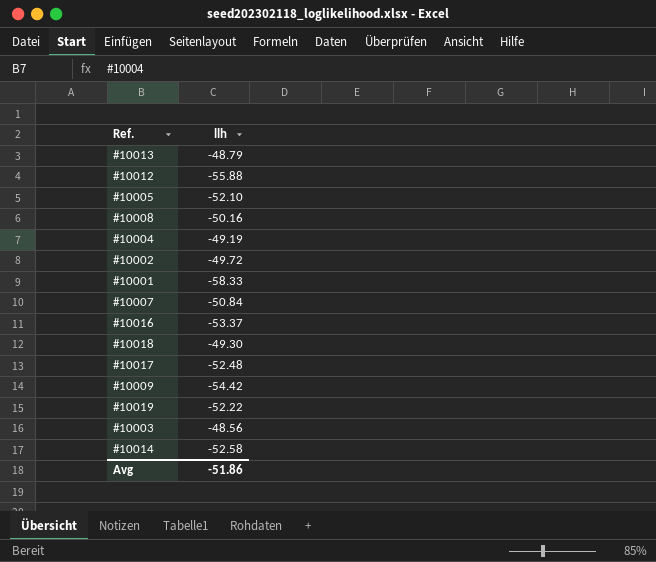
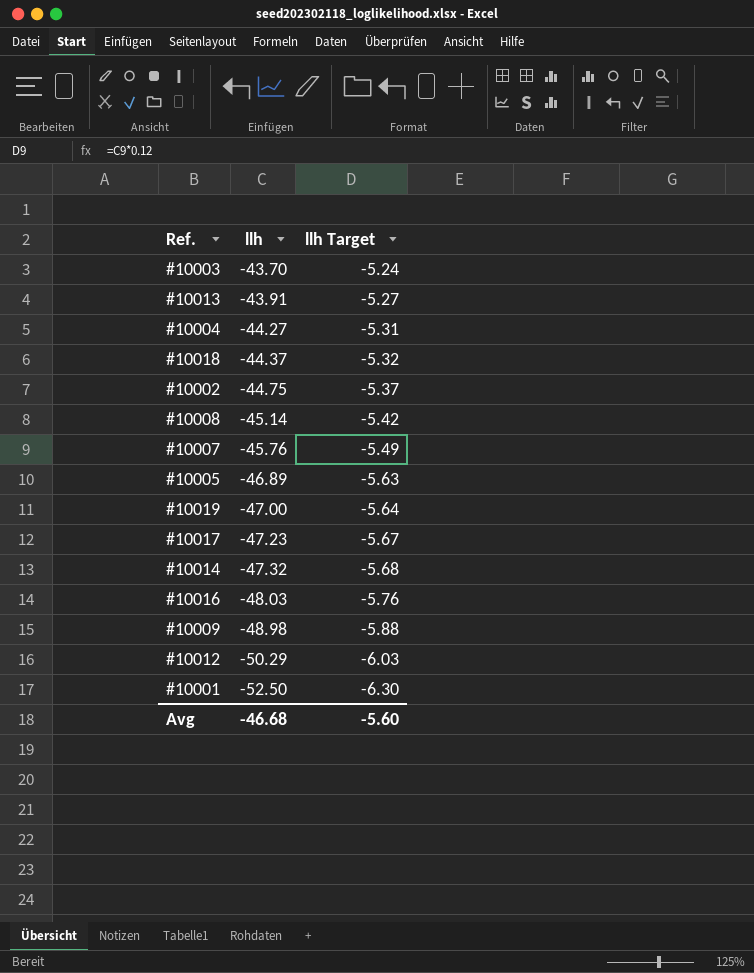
row order: none -> llh descending
column llh Target | formula: none -> [llh] * 0.12
#10003 | llh: -48.56 -> -43.70
#10013 | llh: -48.79 -> -43.91
#10004 | llh: -49.19 -> -44.27
#10018 | llh: -49.30 -> -44.37
#10002 | llh: -49.72 -> -44.75
#10008 | llh: -50.16 -> -45.14
#10007 | llh: -50.84 -> -45.76
#10005 | llh: -52.10 -> -46.89
#10019 | llh: -52.22 -> -47.00
#10017 | llh: -52.48 -> -47.23
#10014 | llh: -52.58 -> -47.32
#10016 | llh: -53.37 -> -48.03
#10009 | llh: -54.42 -> -48.98
#10012 | llh: -55.88 -> -50.29
#10001 | llh: -58.33 -> -52.50
Avg | llh: -51.86 -> -46.68

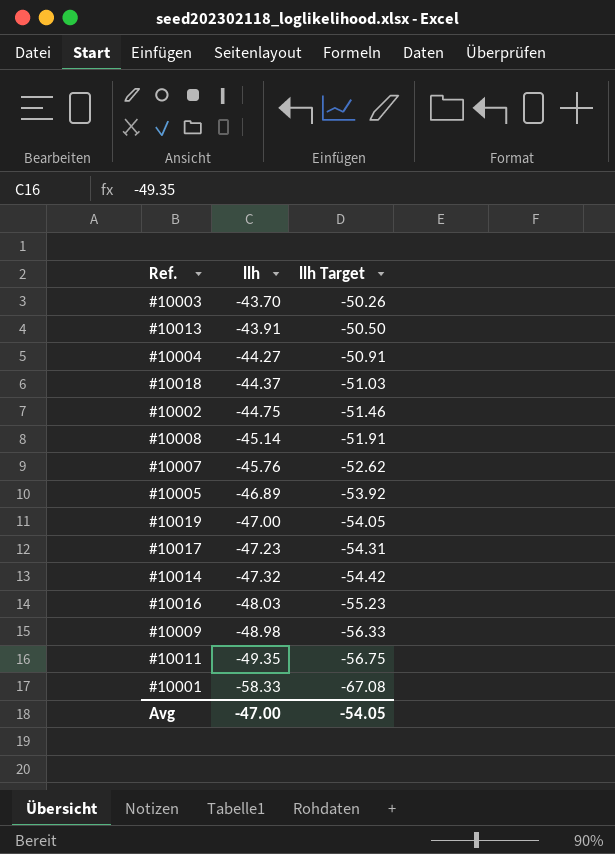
column llh Target | formula: [llh] * 0.12 -> [llh] * 1.15
row #10012: -50.29 | -6.03 -> none
row #10011: none -> -49.35 | -56.75
#10001 | llh: -52.50 -> -58.33
Avg | llh: -46.68 -> -47.00
Avg | llh Target: -5.60 -> -54.05

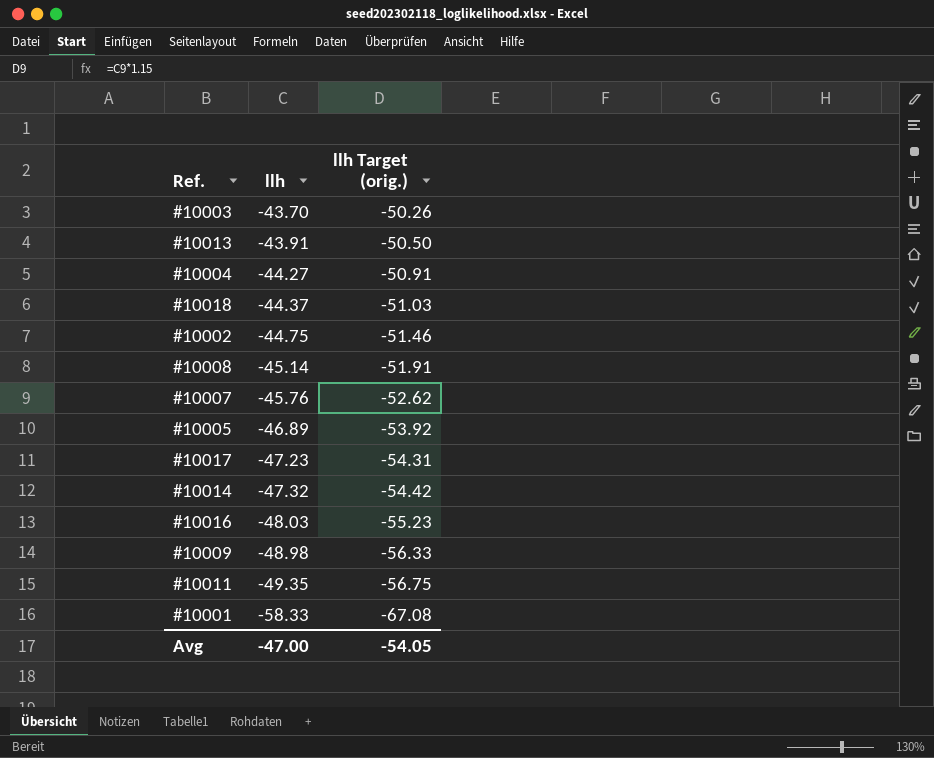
column name: llh Target -> llh Target (orig.)
row #10019: -47.00 | -54.05 -> none

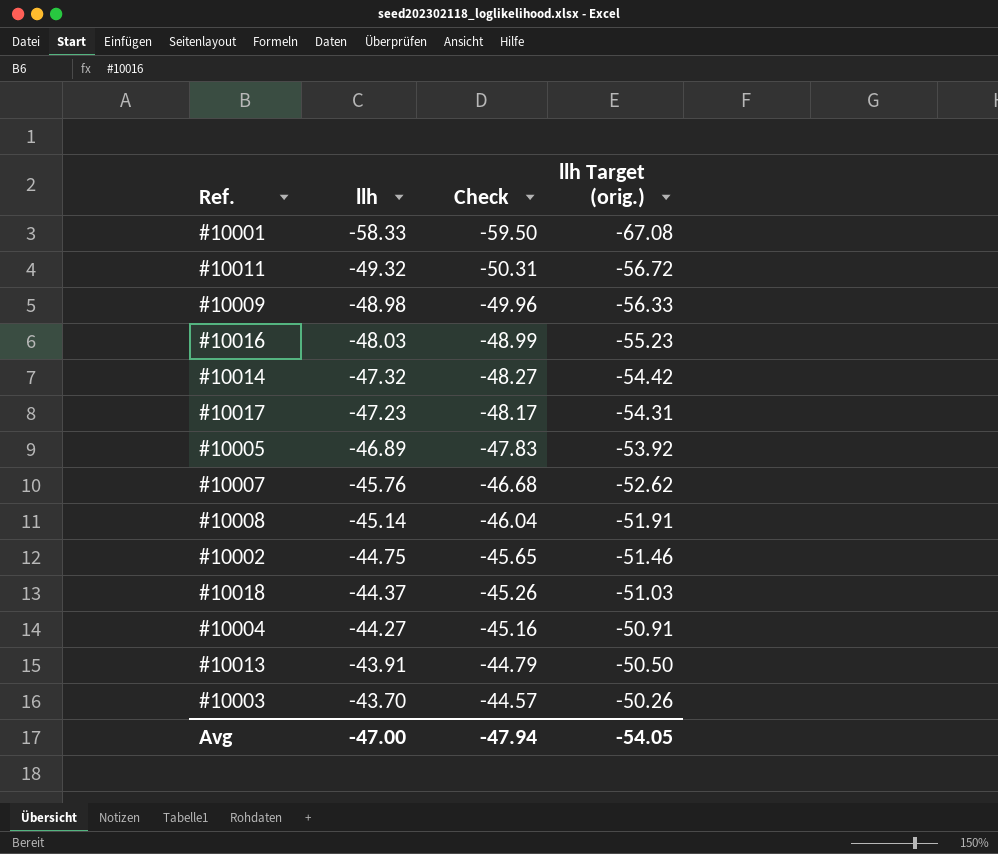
row order: llh descending -> llh ascending
column Check | formula: none -> [llh] * 1.02
#10011 | llh: -49.35 -> -49.32
#10011 | llh Target (orig.): -56.75 -> -56.72

